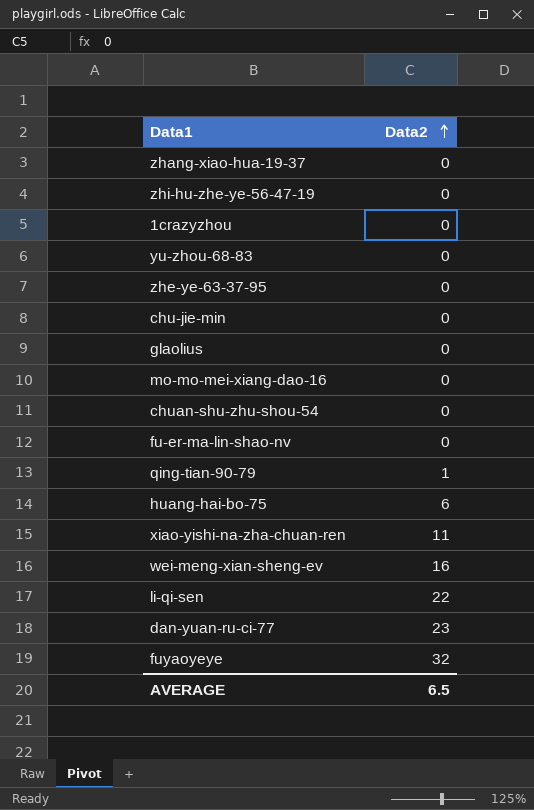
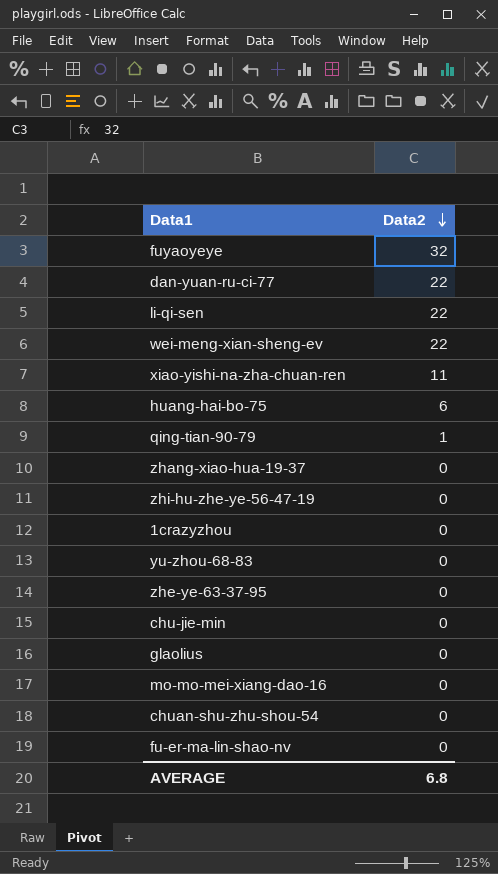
row order: Data2 ascending -> Data2 descending
dan-yuan-ru-ci-77 | Data2: 23 -> 22
wei-meng-xian-sheng-ev | Data2: 16 -> 22
AVERAGE | Data2: 6.5 -> 6.8

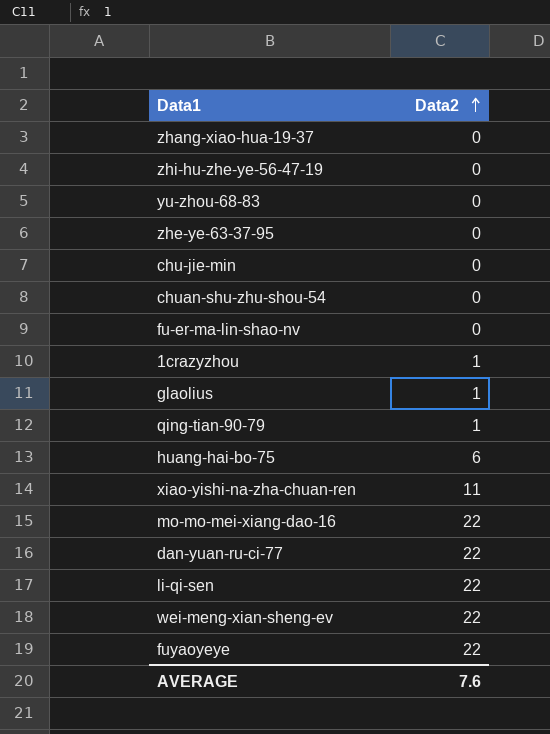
row order: Data2 descending -> Data2 ascending
1crazyzhou | Data2: 0 -> 1
glaolius | Data2: 0 -> 1
mo-mo-mei-xiang-dao-16 | Data2: 0 -> 22
fuyaoyeye | Data2: 32 -> 22
AVERAGE | Data2: 6.8 -> 7.6

